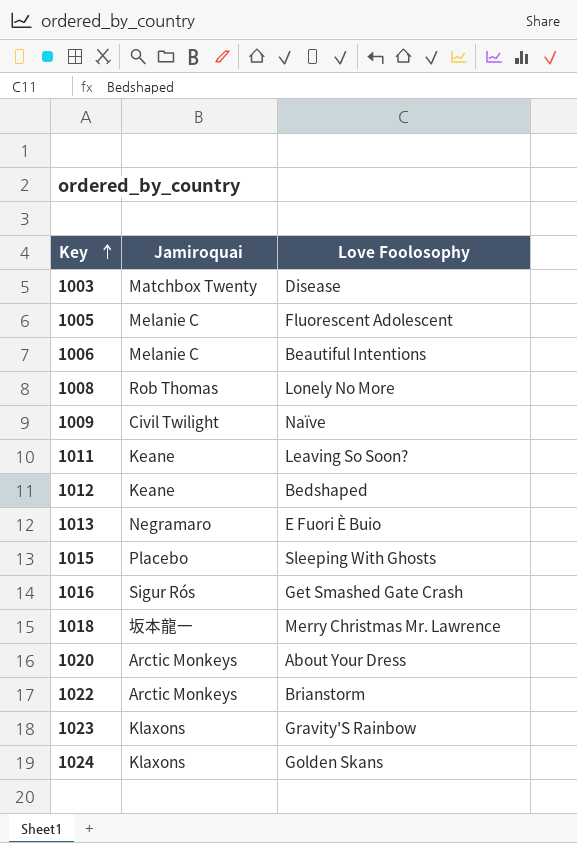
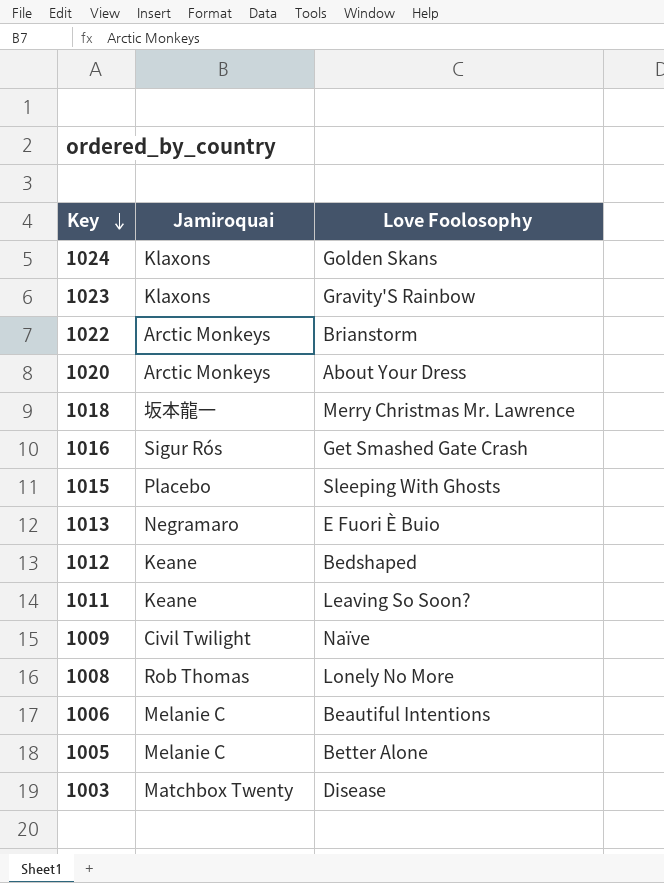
row order: Key ascending -> Key descending
1005 | Love Foolosophy: Fluorescent Adolescent -> Better Alone

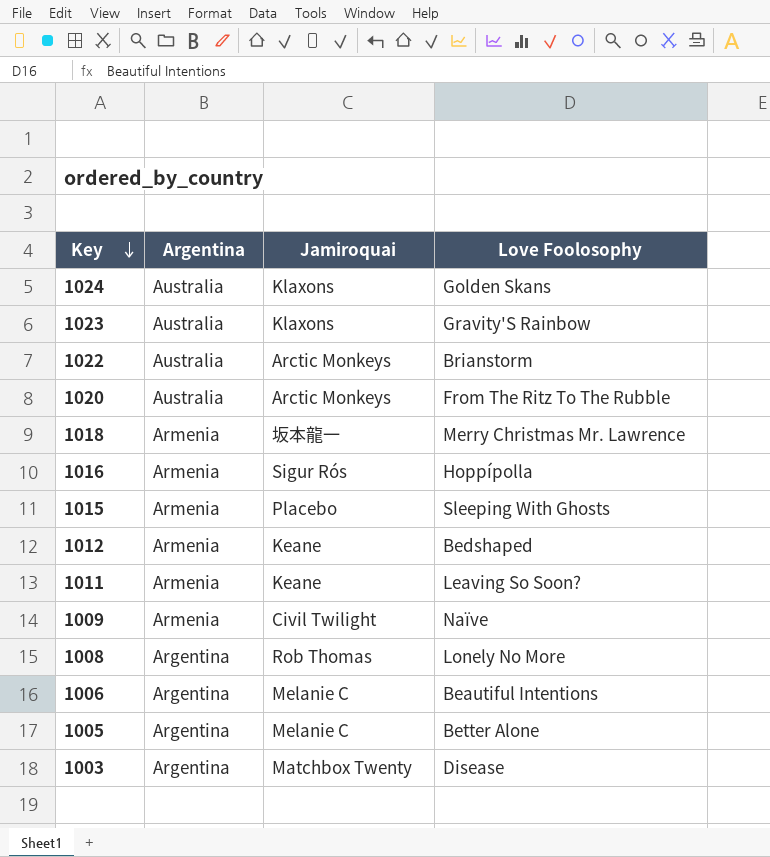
column Argentina | position: none -> 2
row 1013: Negramaro | E Fuori È Buio -> none
1020 | Love Foolosophy: About Your Dress -> From The Ritz To The Rubble
1016 | Love Foolosophy: Get Smashed Gate Crash -> Hoppípolla

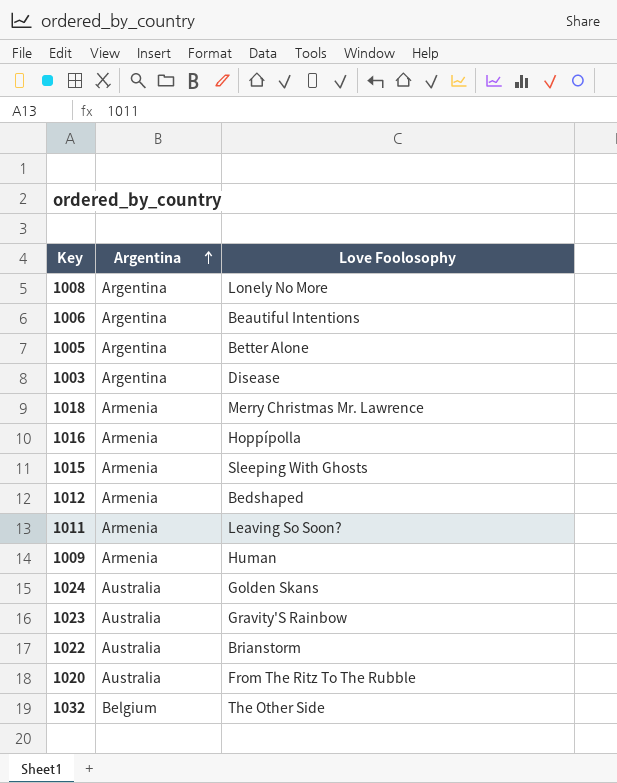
row order: Key descending -> Argentina ascending
column Jamiroquai | position: 3 -> none
1009 | Love Foolosophy: Naïve -> Human
row 1032: none -> Belgium | The Other Side

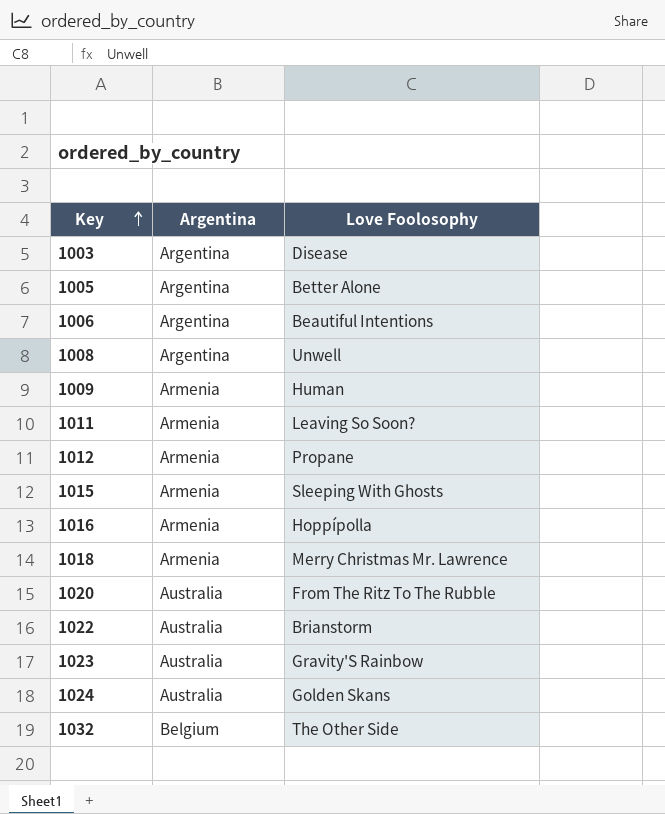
row order: Argentina ascending -> Key ascending
1008 | Love Foolosophy: Lonely No More -> Unwell
1012 | Love Foolosophy: Bedshaped -> Propane

